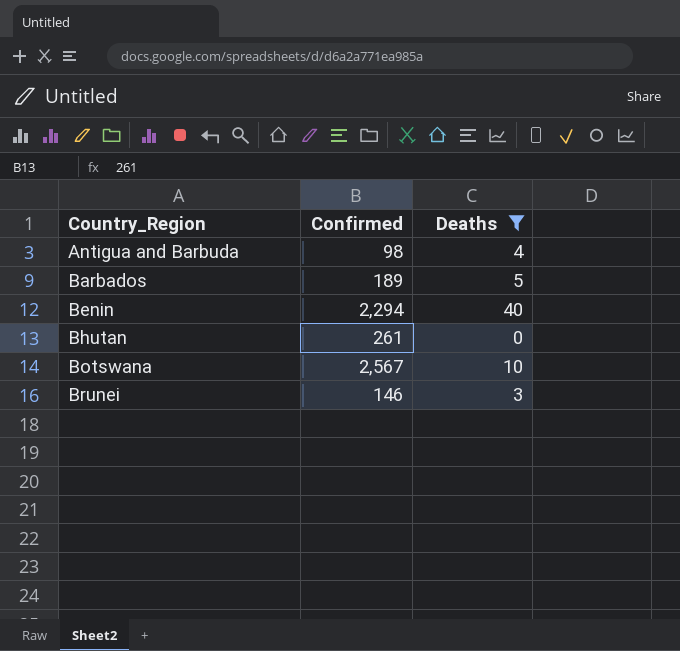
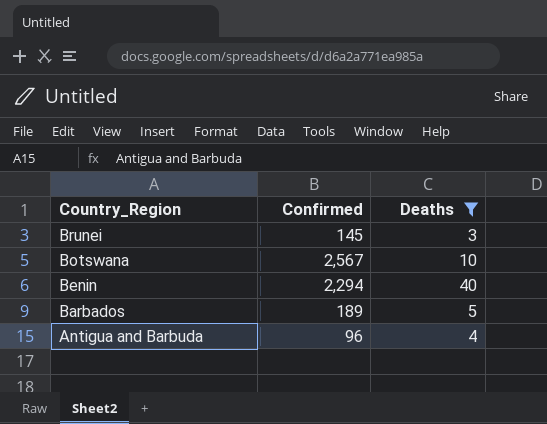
row order: Country_Region ascending -> Country_Region descending
row Bhutan: 261 | 0 -> none
Brunei | Confirmed: 146 -> 145
Antigua and Barbuda | Confirmed: 98 -> 96

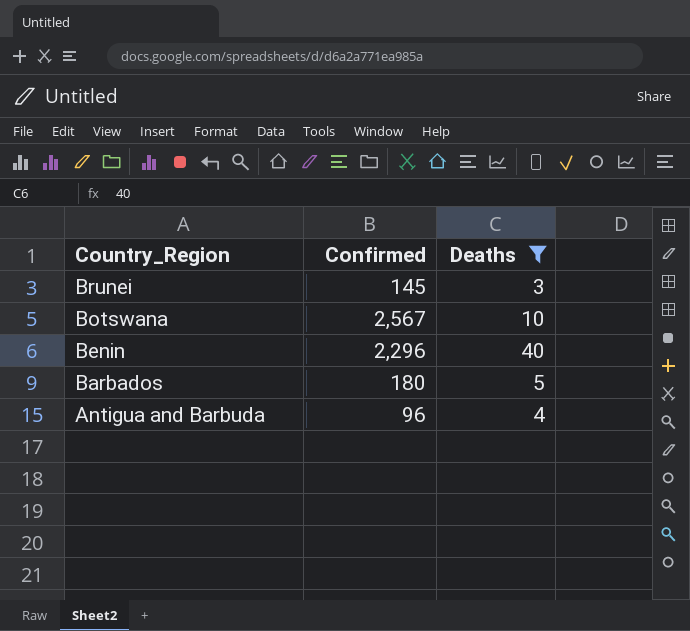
Benin | Confirmed: 2,294 -> 2,296
Barbados | Confirmed: 189 -> 180

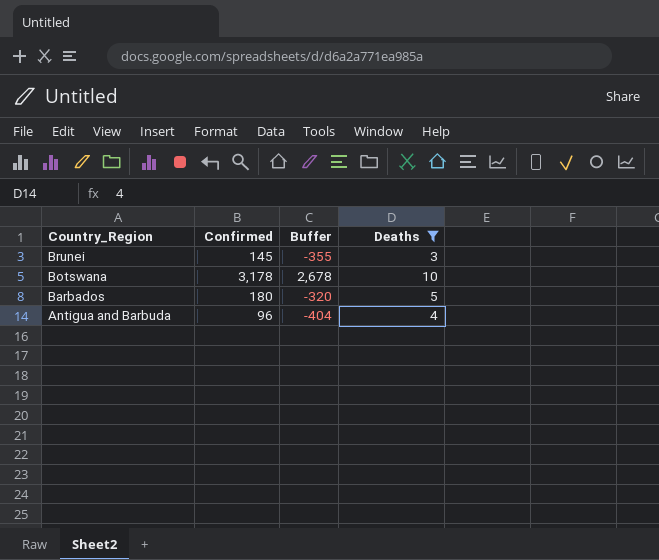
column Buffer | formula: none -> [Confirmed] - 500
row Benin: 2,296 | 40 -> none
Botswana | Confirmed: 2,567 -> 3,178

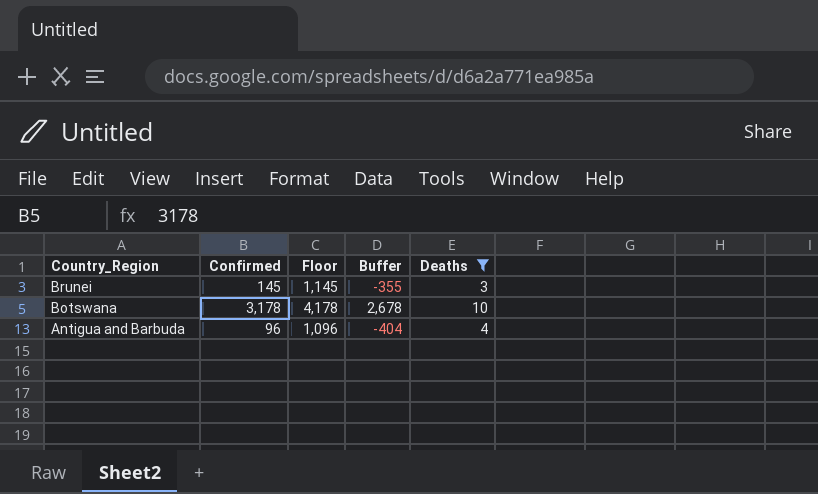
column Floor | formula: none -> [Confirmed] + 1000
row Barbados: 180 | -320 | 5 -> none

